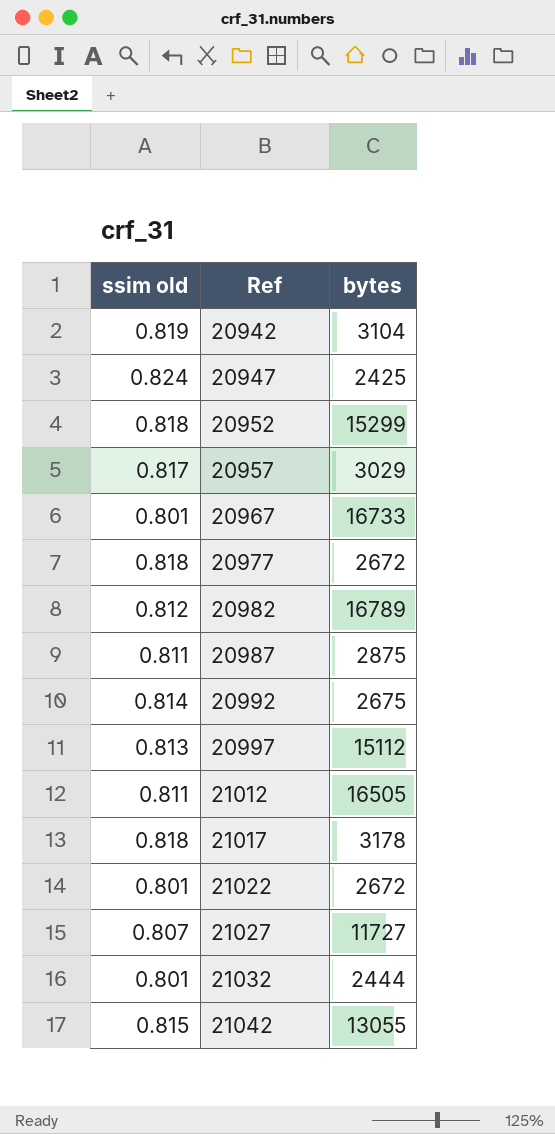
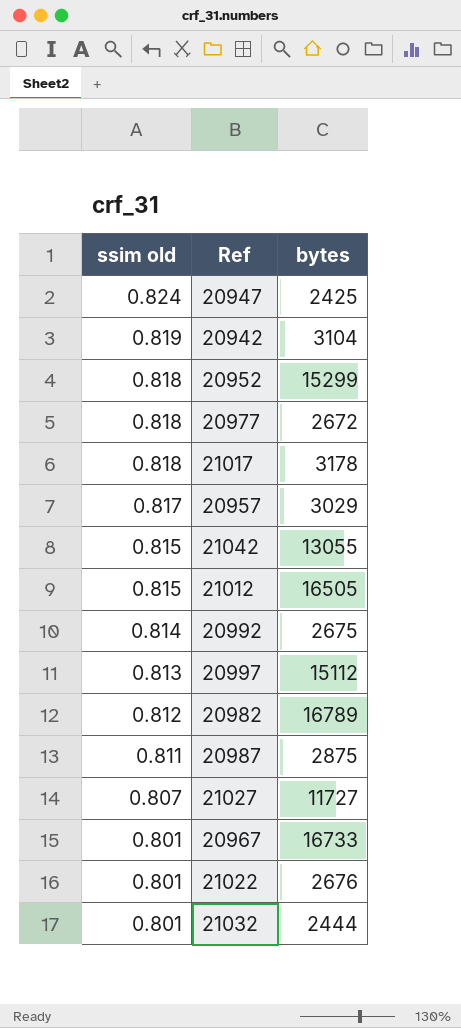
row order: Ref ascending -> ssim old descending
21012 | ssim old: 0.811 -> 0.815
21022 | bytes: 2672 -> 2676

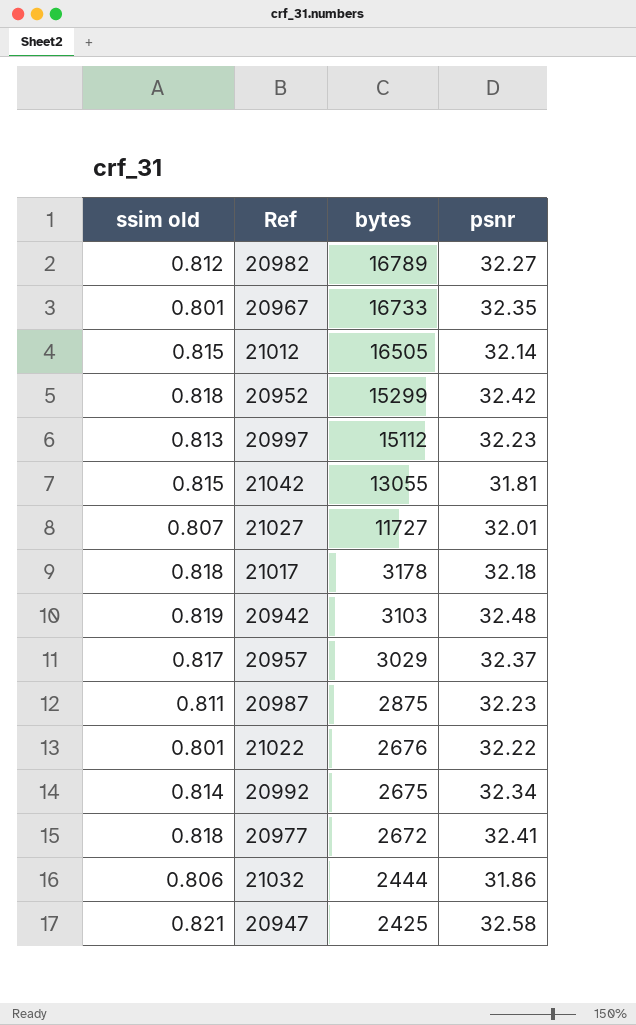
row order: ssim old descending -> bytes descending
column psnr | position: none -> 4
20942 | bytes: 3104 -> 3103
21032 | ssim old: 0.801 -> 0.806
20947 | ssim old: 0.824 -> 0.821

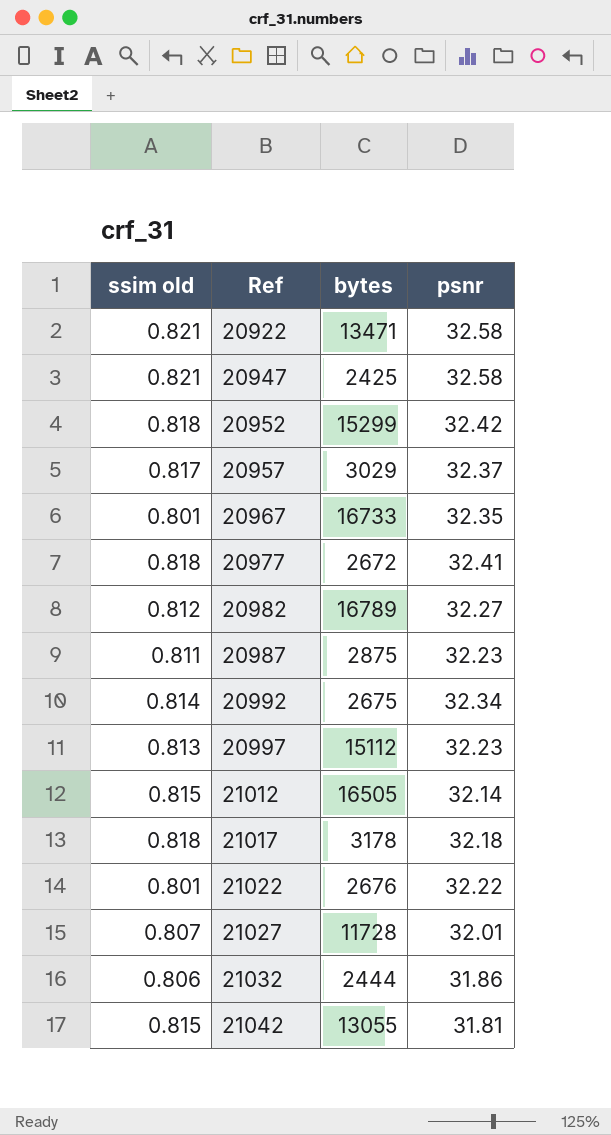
row order: bytes descending -> Ref ascending
row 20942: 0.819 | 3103 | 32.48 -> none
row 20922: none -> 0.821 | 13471 | 32.58
21027 | bytes: 11727 -> 11728

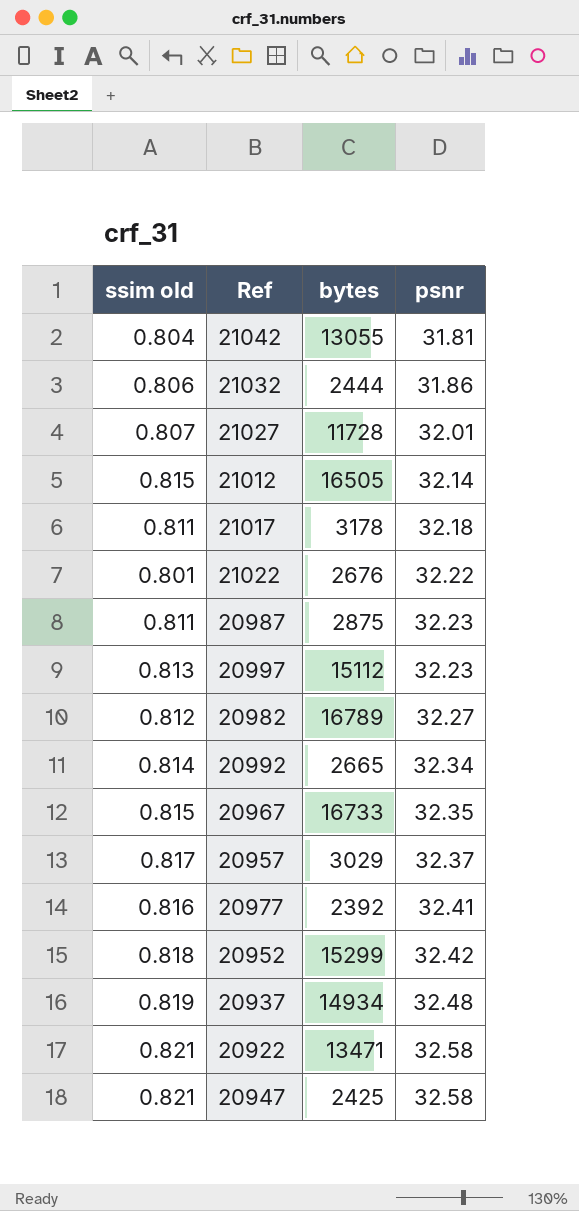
row order: Ref ascending -> psnr ascending
21042 | ssim old: 0.815 -> 0.804
21017 | ssim old: 0.818 -> 0.811
20992 | bytes: 2675 -> 2665
20967 | ssim old: 0.801 -> 0.815
20977 | ssim old: 0.818 -> 0.816
20977 | bytes: 2672 -> 2392
row 20937: none -> 0.819 | 14934 | 32.48

